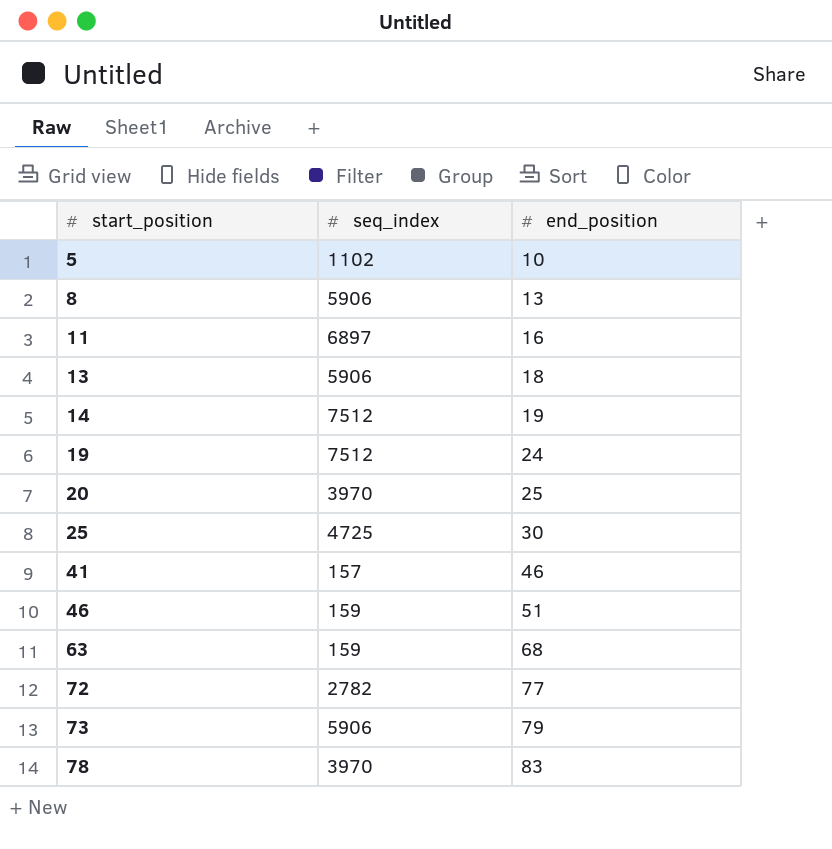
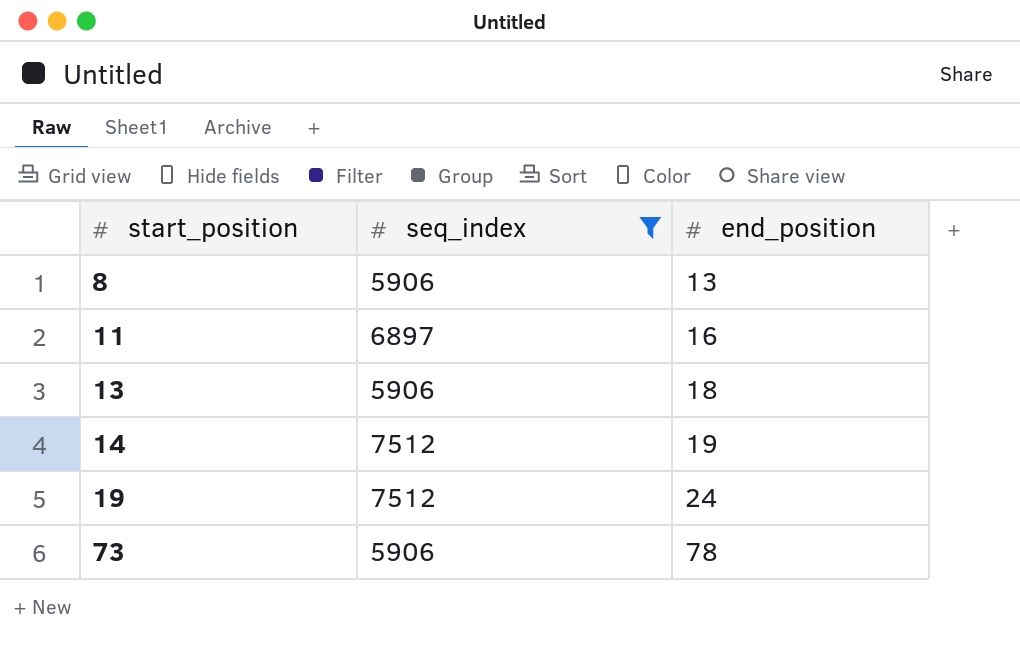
filter: none -> seq_index >= 5906
73 | end_position: 79 -> 78

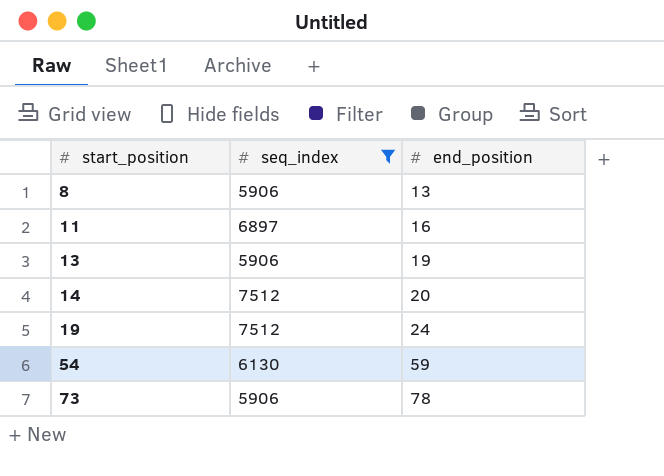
13 | end_position: 18 -> 19
14 | end_position: 19 -> 20
row 54: none -> 6130 | 59

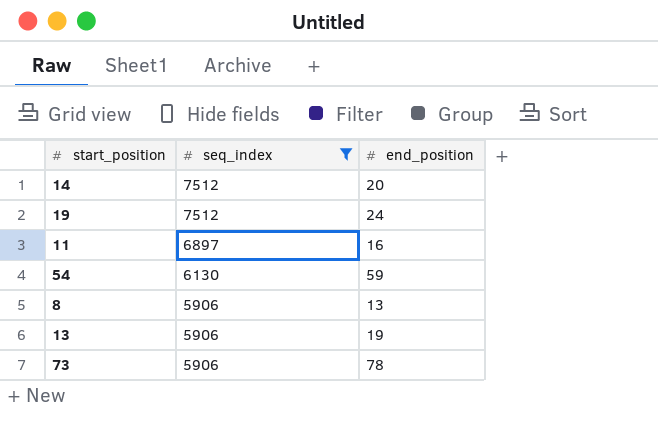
row order: start_position ascending -> seq_index descending

